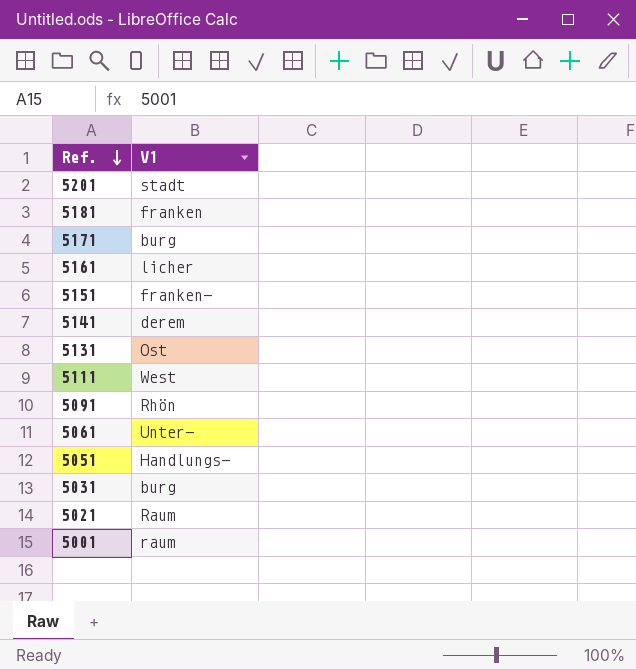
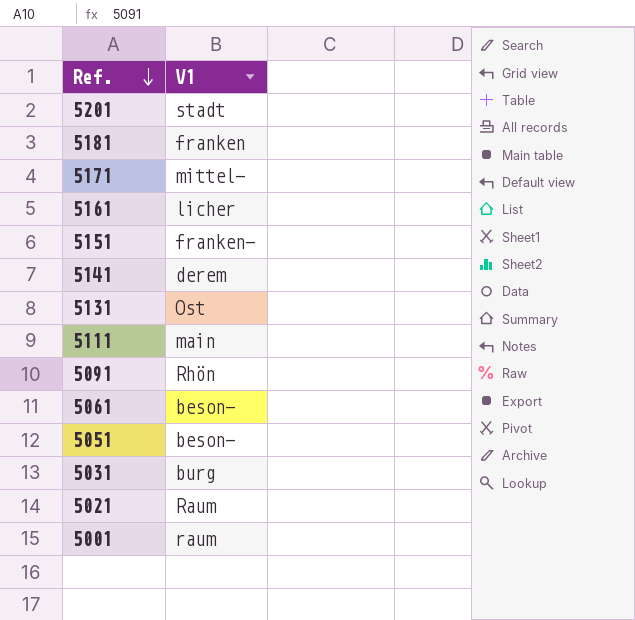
5171 | V1: burg -> mittel-
5111 | V1: West -> main
5061 | V1: Unter- -> beson-
5051 | V1: Handlungs- -> beson-

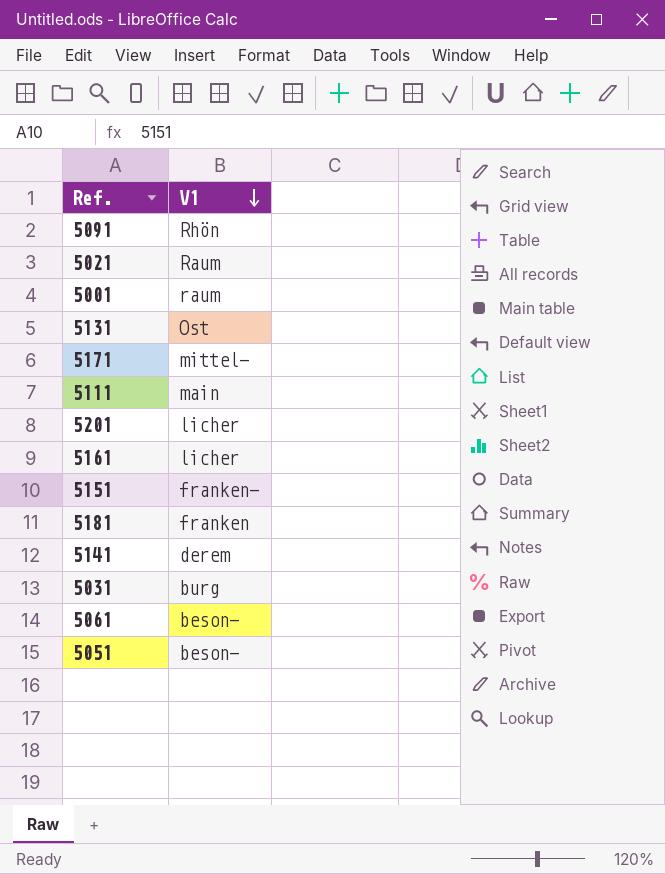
row order: Ref. descending -> V1 descending
5201 | V1: stadt -> licher

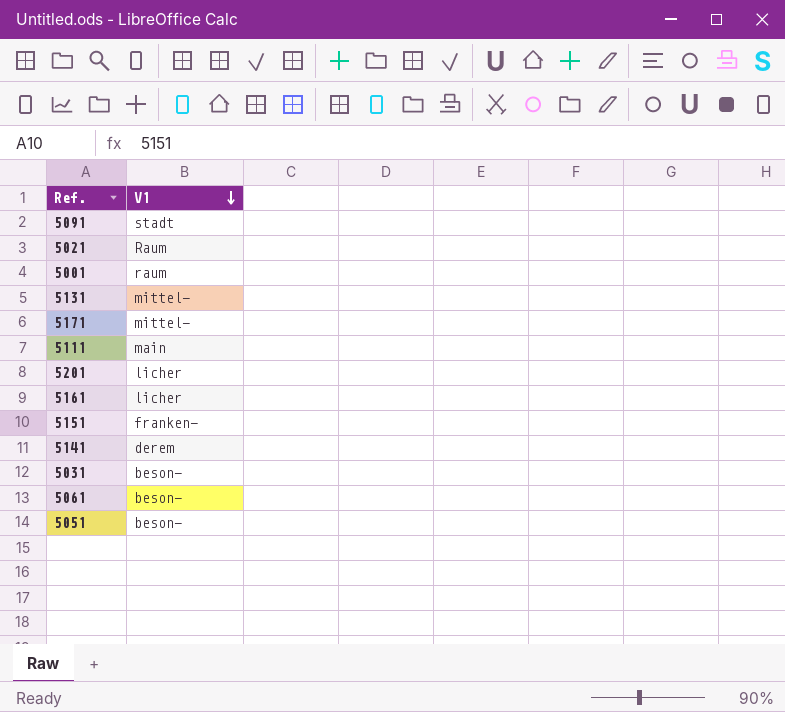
row 5181: franken -> none
5091 | V1: Rhön -> stadt
5131 | V1: Ost -> mittel-
5031 | V1: burg -> beson-

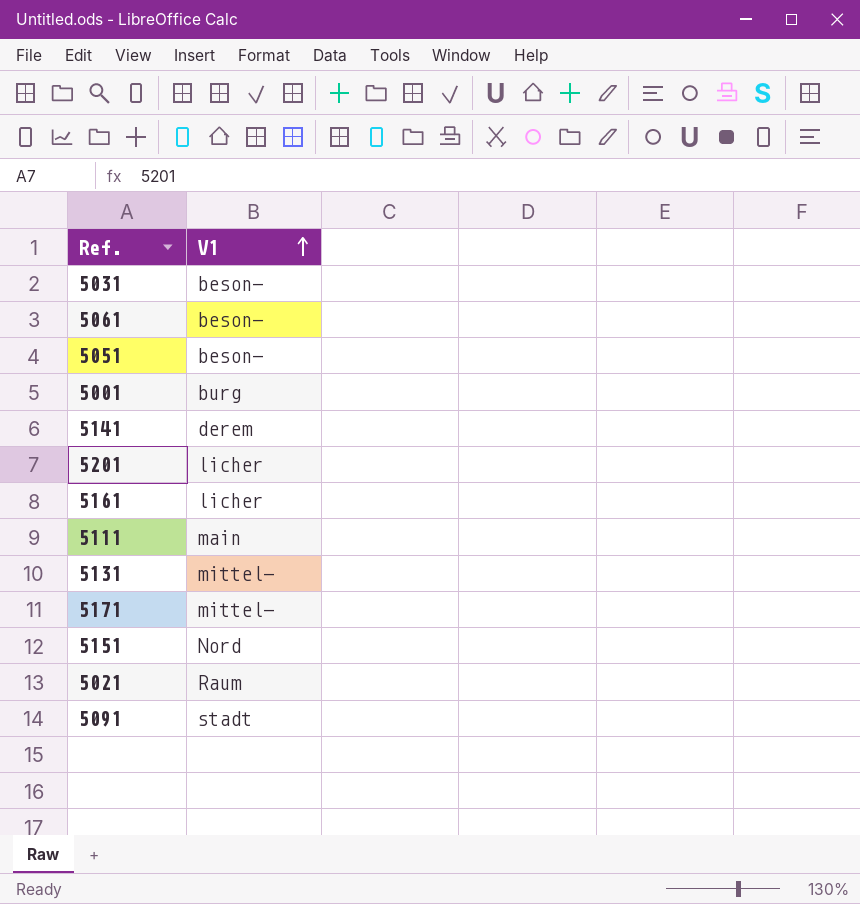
row order: V1 descending -> V1 ascending
5001 | V1: raum -> burg
5151 | V1: franken- -> Nord

